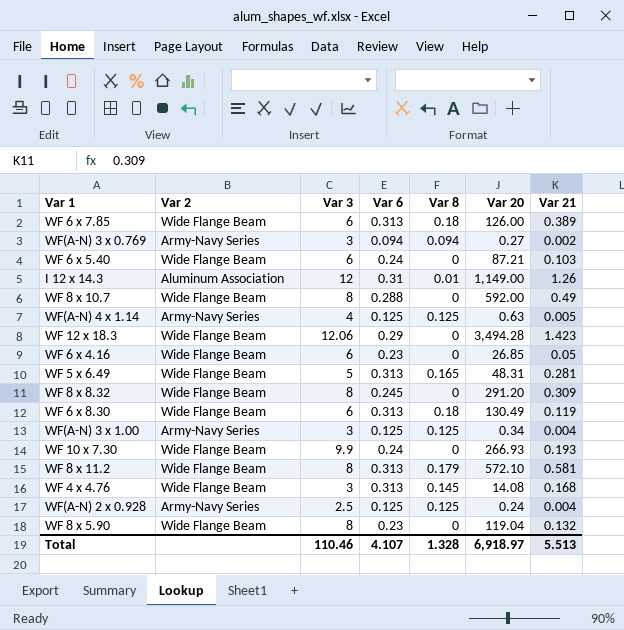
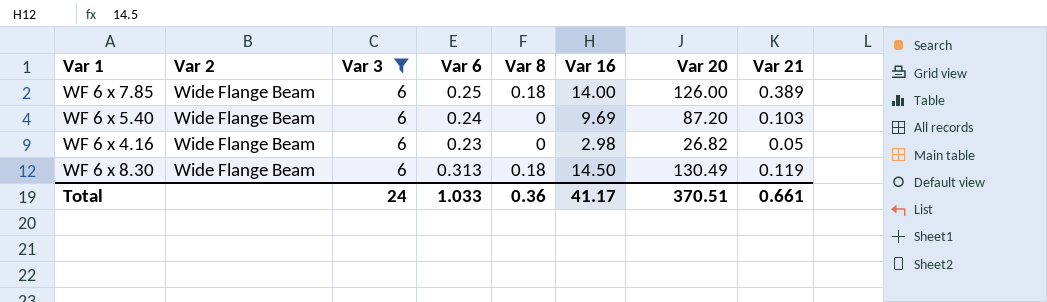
filter: none -> Var 3 = 6
column Var 16 | position: none -> 6
WF 6 x 7.85 | Var 6: 0.313 -> 0.25
WF 6 x 5.40 | Var 20: 87.21 -> 87.20
WF 6 x 4.16 | Var 20: 26.85 -> 26.82
Total | Var 3: 110.46 -> 24
Total | Var 6: 4.107 -> 1.033
Total | Var 8: 1.328 -> 0.36
Total | Var 20: 6,918.97 -> 370.51
Total | Var 21: 5.513 -> 0.661

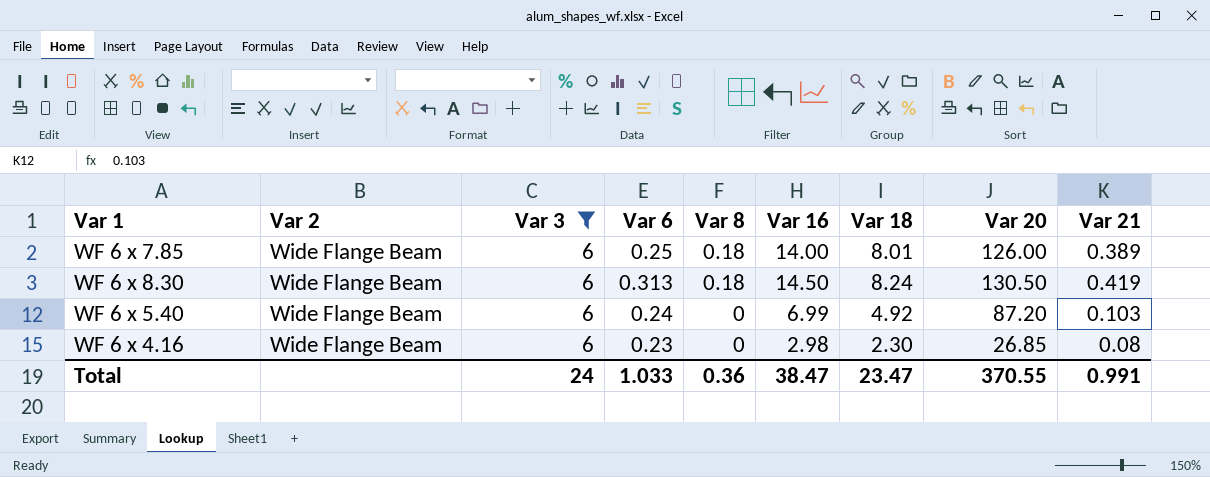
row order: none -> Var 8 descending
column Var 18 | position: none -> 7
WF 6 x 8.30 | Var 20: 130.49 -> 130.50
WF 6 x 8.30 | Var 21: 0.119 -> 0.419
WF 6 x 5.40 | Var 16: 9.69 -> 6.99
WF 6 x 4.16 | Var 20: 26.82 -> 26.85
WF 6 x 4.16 | Var 21: 0.05 -> 0.08
Total | Var 16: 41.17 -> 38.47
Total | Var 20: 370.51 -> 370.55
Total | Var 21: 0.661 -> 0.991

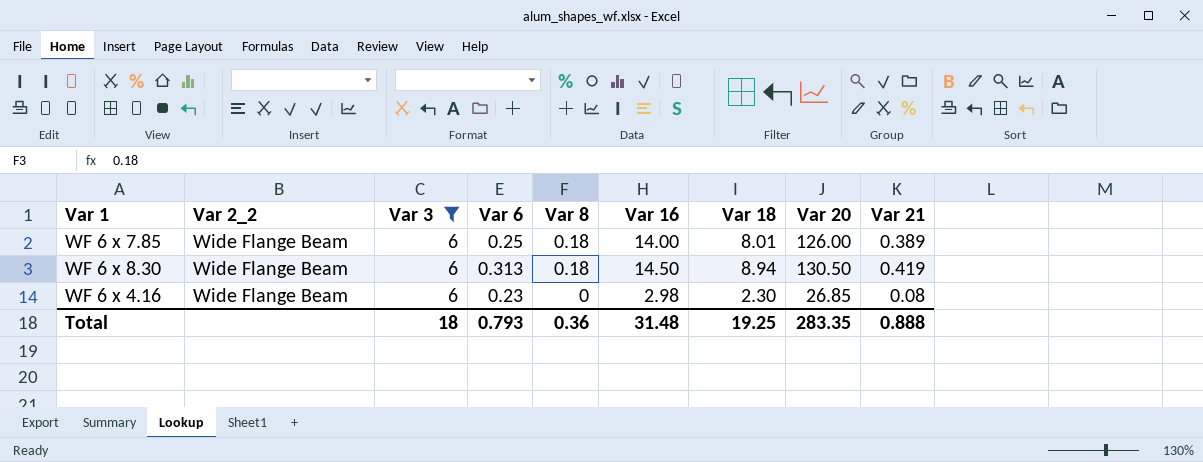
column name: Var 2 -> Var 2_2
row WF 6 x 5.40: Wide Flange Beam | 6 | 0.24 | 0 | 6.99 | 4.92 | 87.20 | 0.103 -> none
WF 6 x 8.30 | Var 18: 8.24 -> 8.94
Total | Var 3: 24 -> 18
Total | Var 6: 1.033 -> 0.793
Total | Var 16: 38.47 -> 31.48
Total | Var 18: 23.47 -> 19.25
Total | Var 20: 370.55 -> 283.35
Total | Var 21: 0.991 -> 0.888

